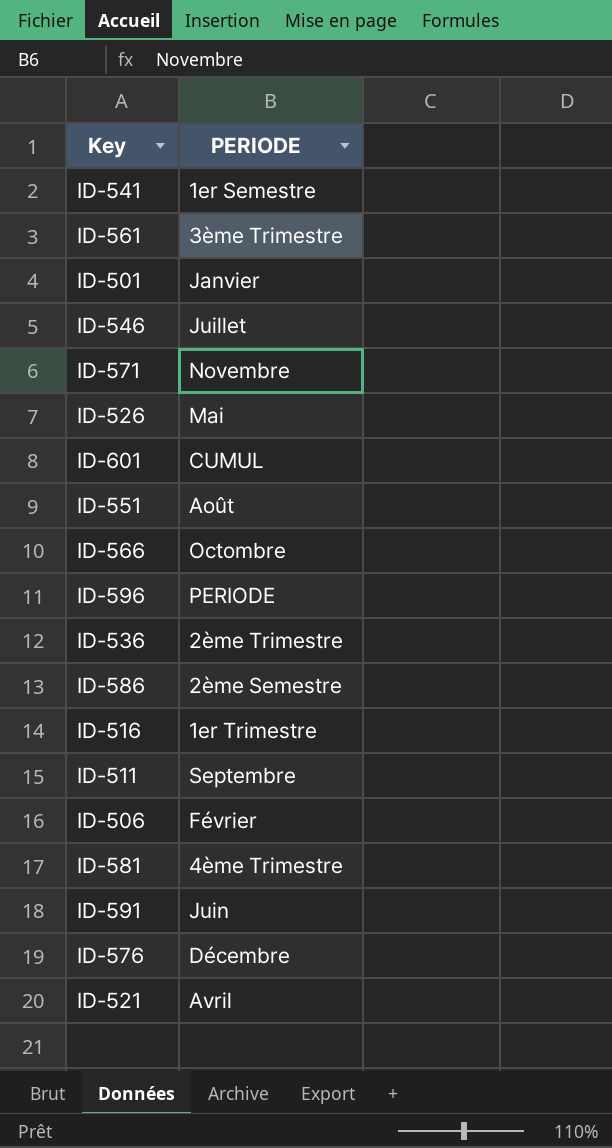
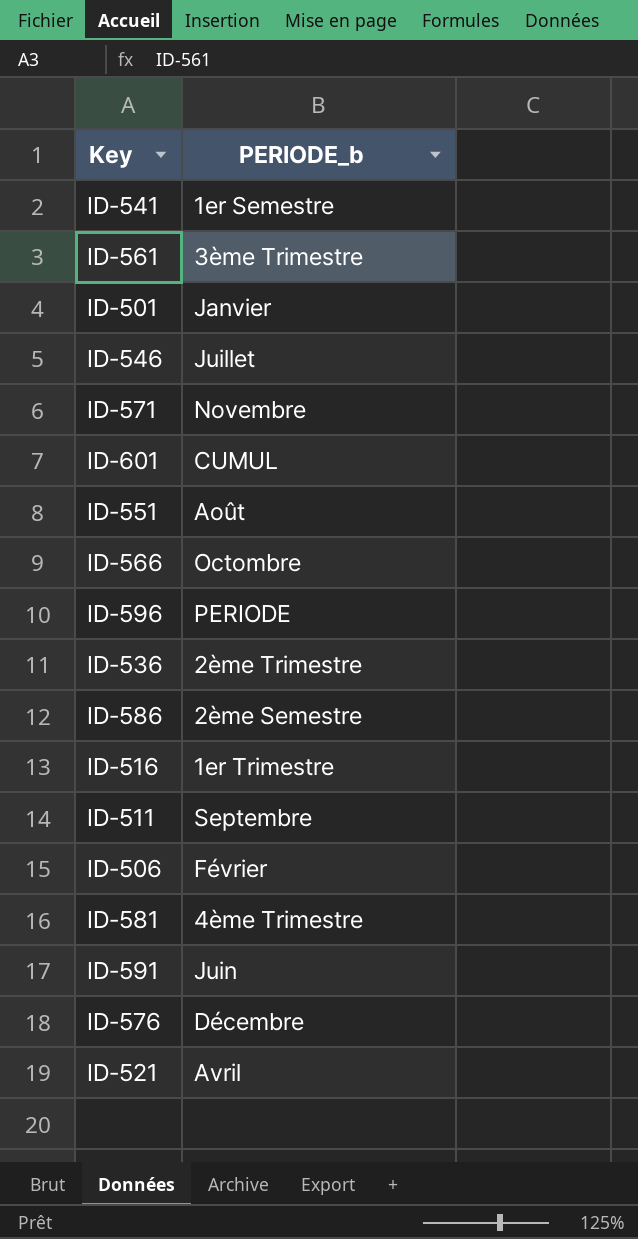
column name: PERIODE -> PERIODE_b
row ID-526: Mai -> none

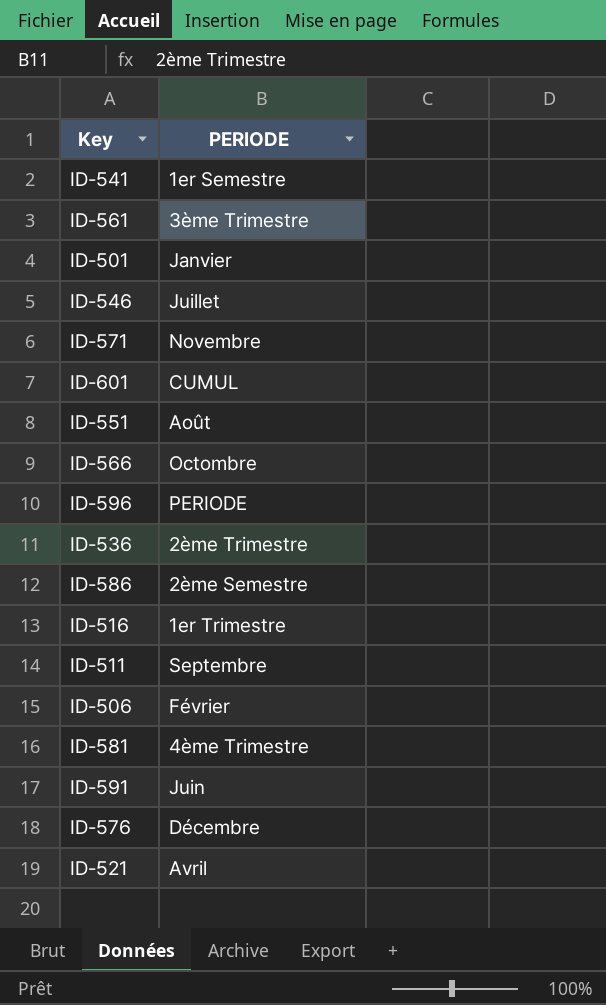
column name: PERIODE_b -> PERIODE

